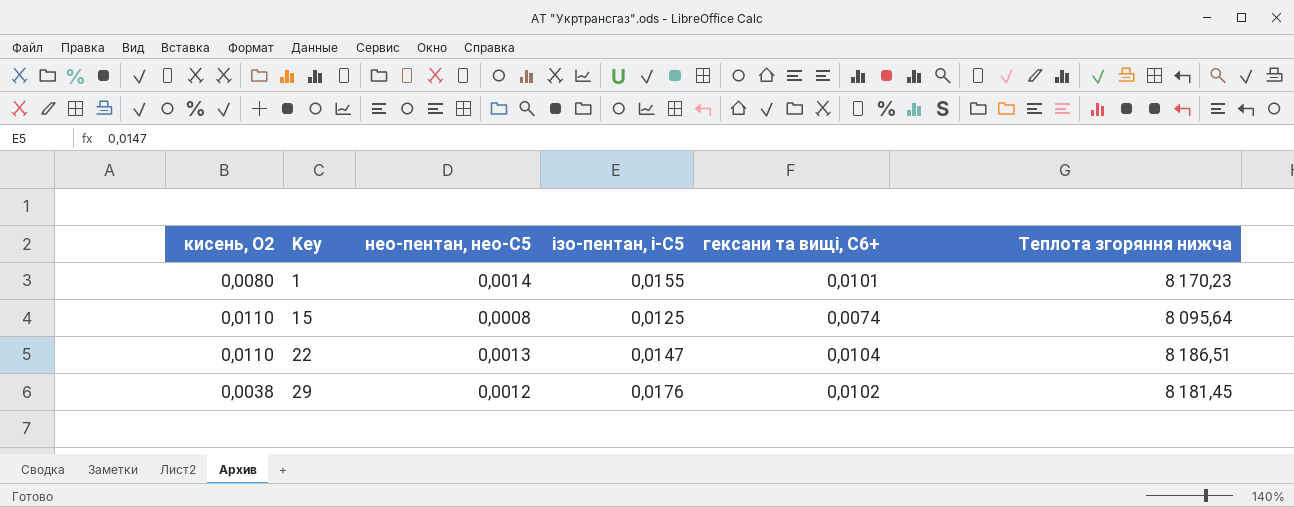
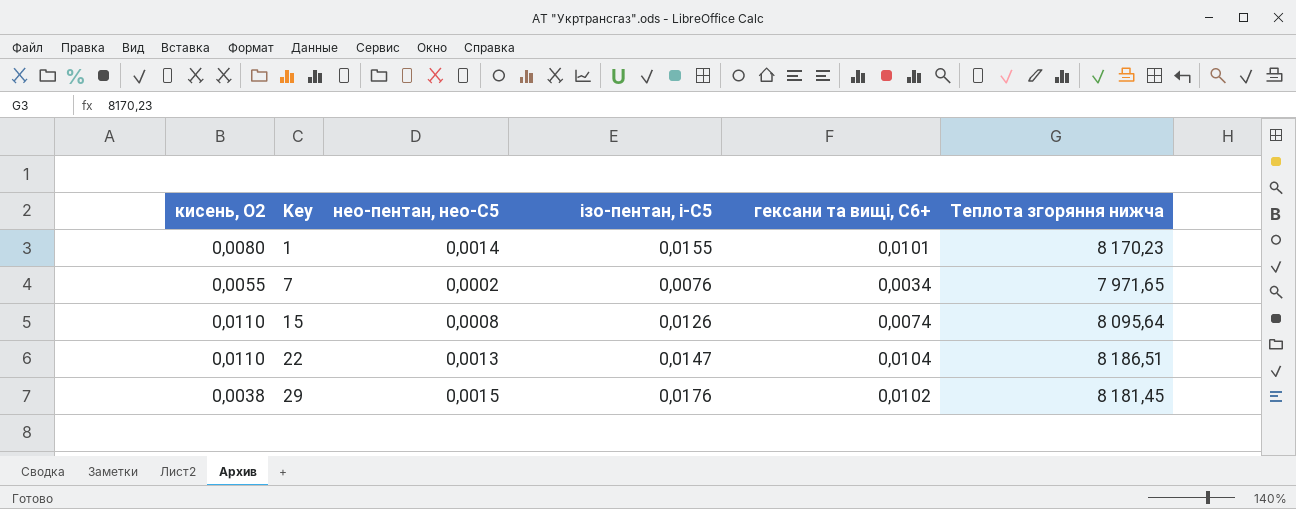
row 7: none -> 0,0055 | 0,0002 | 0,0076 | 0,0034 | 7 971,65
15 | ізо-пентан, і-С5: 0,0125 -> 0,0126
29 | нео-пентан, нео-С5: 0,0012 -> 0,0015

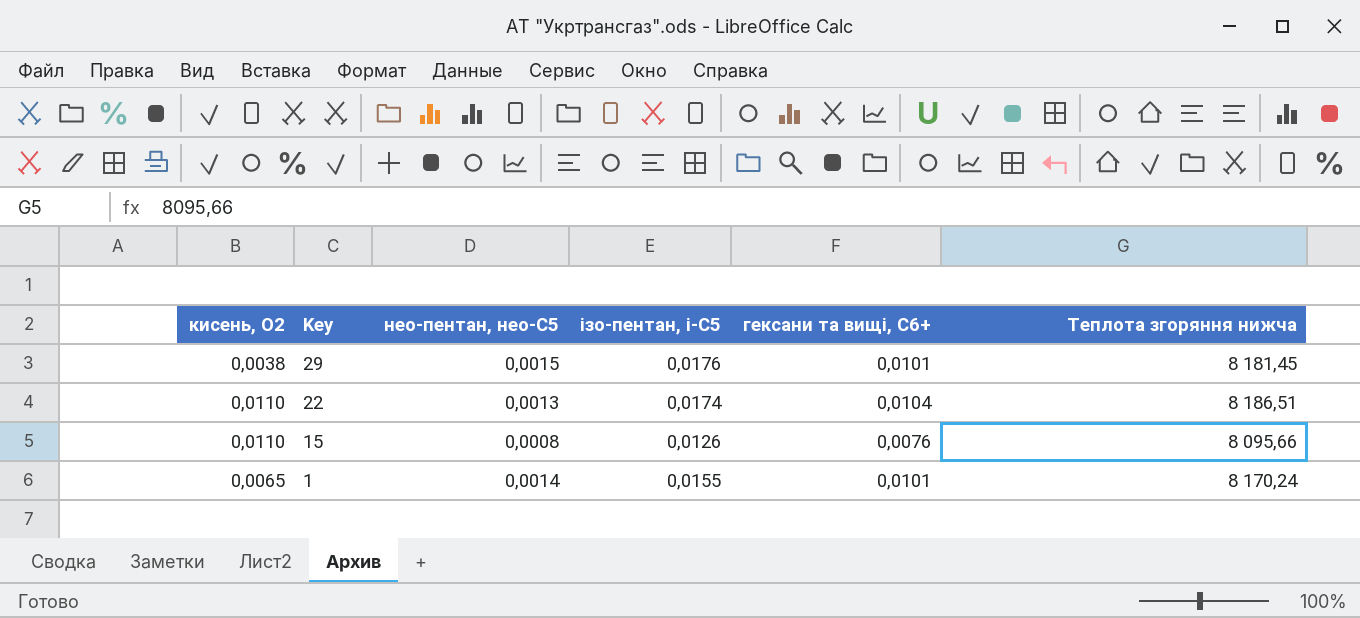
row order: Key ascending -> Key descending
row 7: 0,0055 | 0,0002 | 0,0076 | 0,0034 | 7 971,65 -> none
29 | гексани та вищі, С6+: 0,0102 -> 0,0101
22 | ізо-пентан, і-С5: 0,0147 -> 0,0174
15 | гексани та вищі, С6+: 0,0074 -> 0,0076
15 | Теплота згоряння нижча: 8 095,64 -> 8 095,66
1 | кисень, О2: 0,0080 -> 0,0065
1 | Теплота згоряння нижча: 8 170,23 -> 8 170,24

